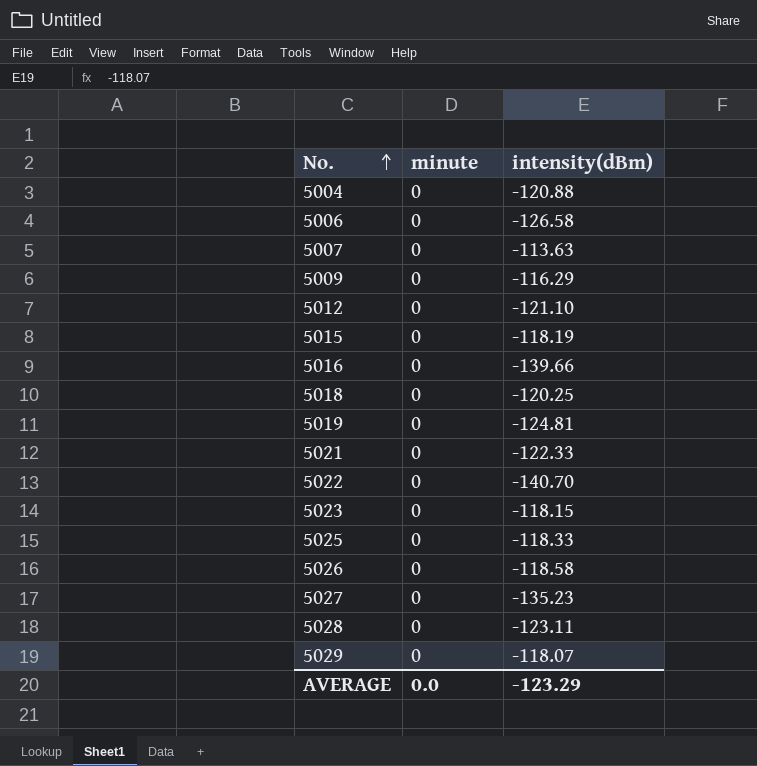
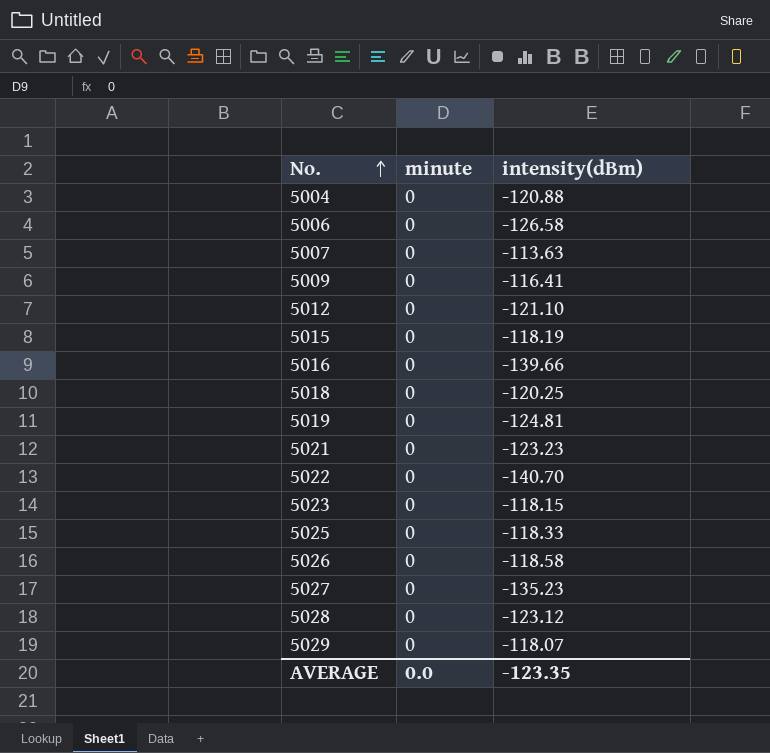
5009 | intensity(dBm): -116.29 -> -116.41
5021 | intensity(dBm): -122.33 -> -123.23
5028 | intensity(dBm): -123.11 -> -123.12
AVERAGE | intensity(dBm): -123.29 -> -123.35

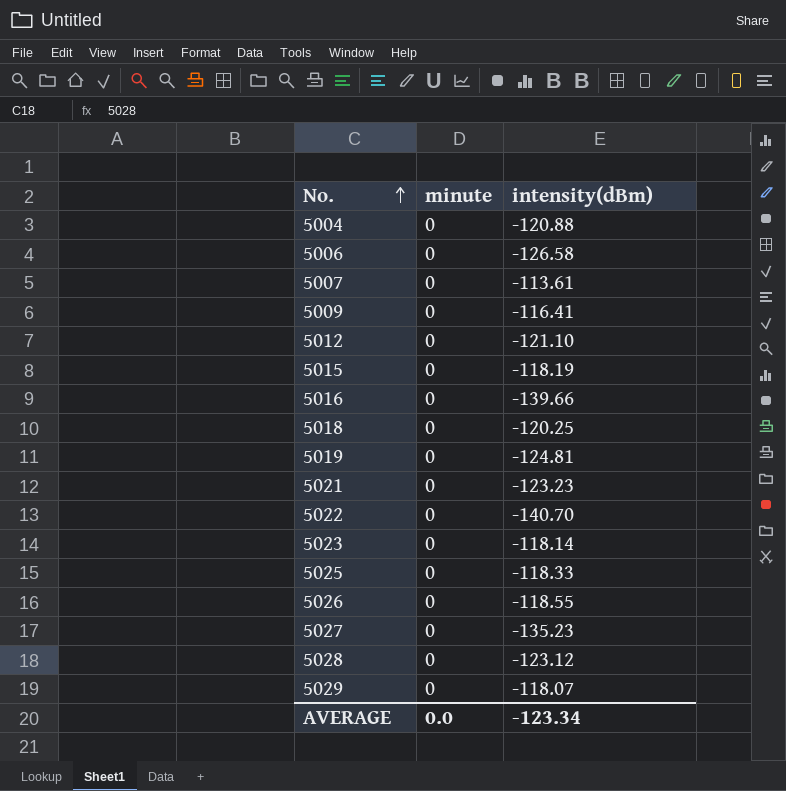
5007 | intensity(dBm): -113.63 -> -113.61
5023 | intensity(dBm): -118.15 -> -118.14
5026 | intensity(dBm): -118.58 -> -118.55
AVERAGE | intensity(dBm): -123.35 -> -123.34

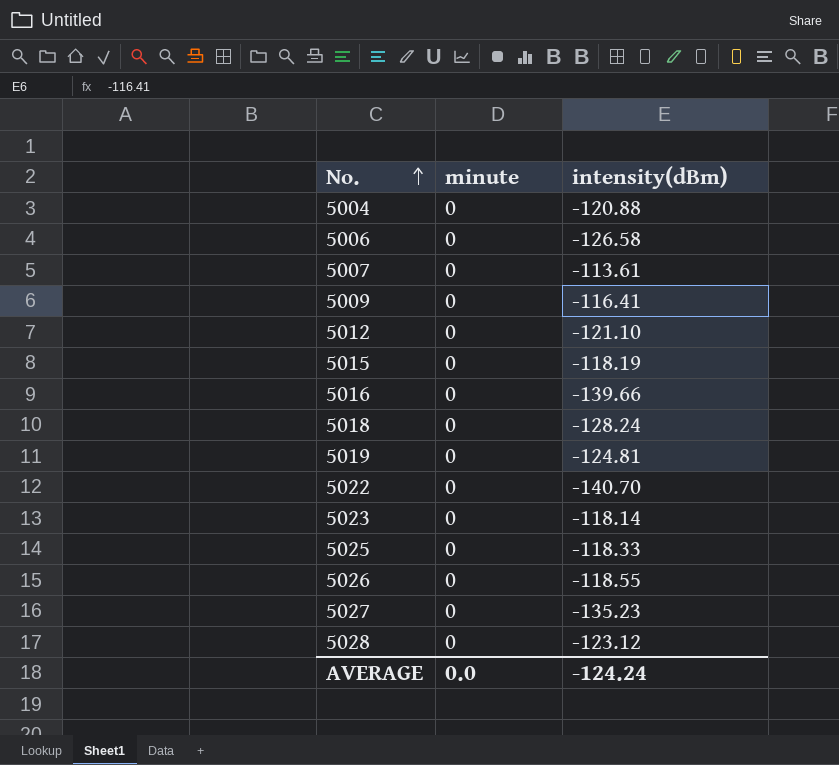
row 5021: 0 | -123.23 -> none
row 5029: 0 | -118.07 -> none
5018 | intensity(dBm): -120.25 -> -128.24
AVERAGE | intensity(dBm): -123.34 -> -124.24

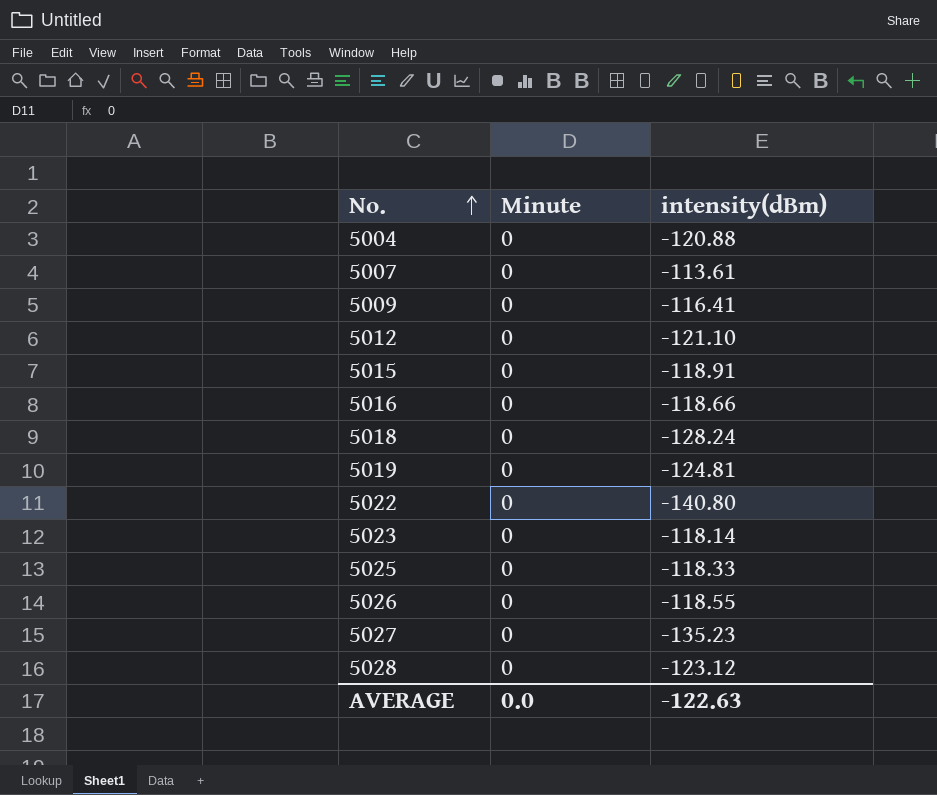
column name: minute -> Minute
row 5006: 0 | -126.58 -> none
5015 | intensity(dBm): -118.19 -> -118.91
5016 | intensity(dBm): -139.66 -> -118.66
5022 | intensity(dBm): -140.70 -> -140.80
AVERAGE | intensity(dBm): -124.24 -> -122.63

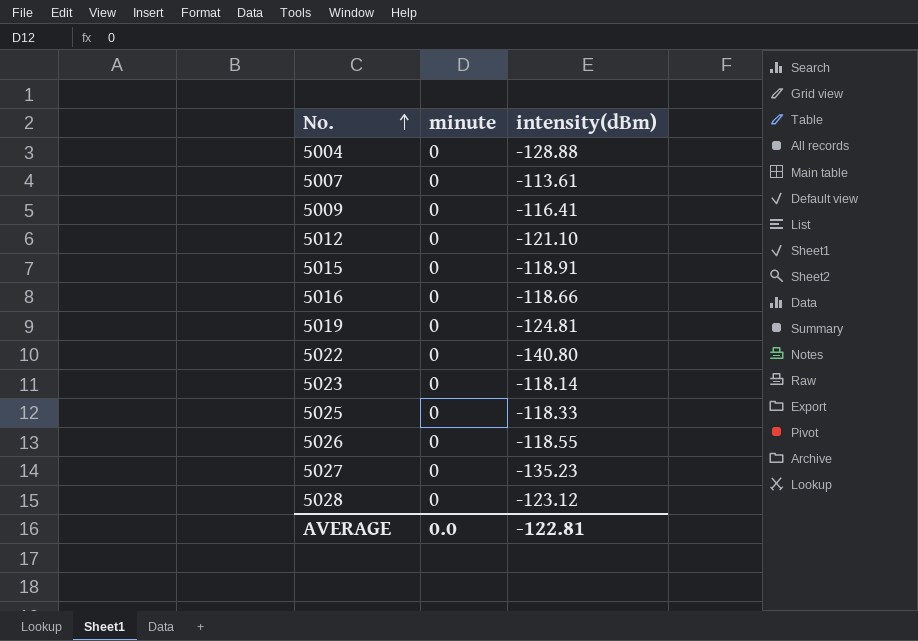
column name: Minute -> minute
row 5018: 0 | -128.24 -> none
5004 | intensity(dBm): -120.88 -> -128.88
AVERAGE | intensity(dBm): -122.63 -> -122.81

